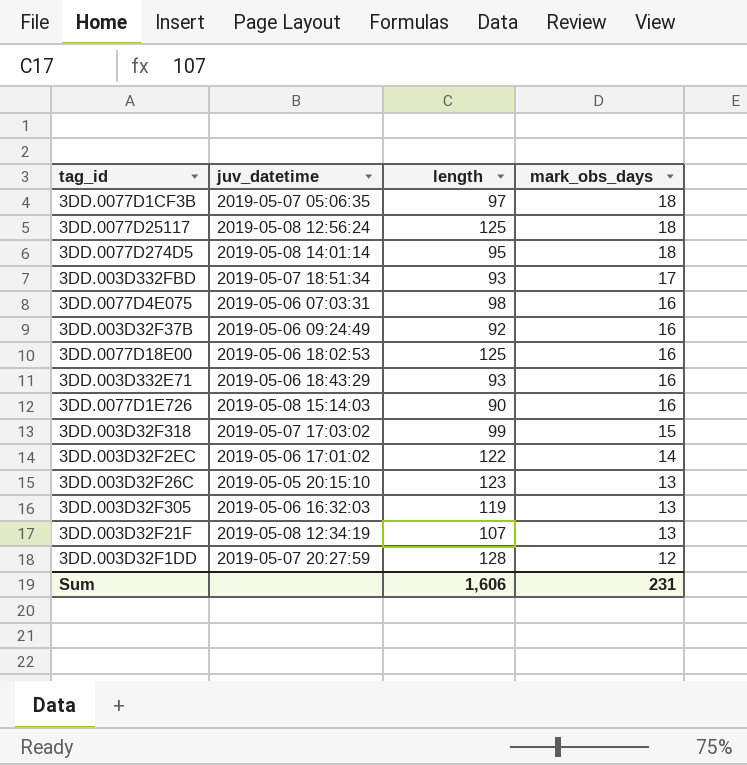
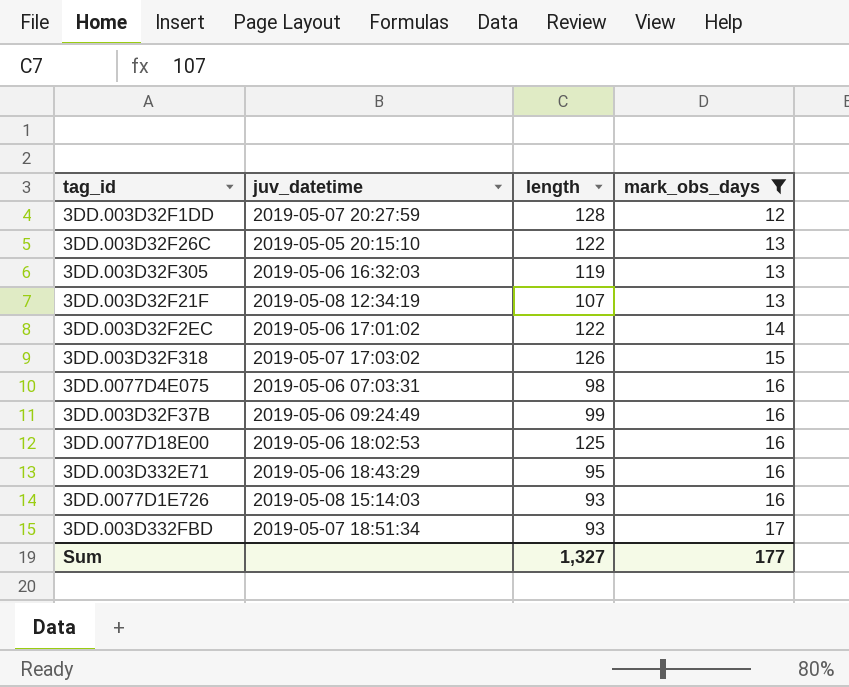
filter: none -> mark_obs_days != 18
row order: mark_obs_days descending -> mark_obs_days ascending
3DD.003D32F26C | length: 123 -> 122
3DD.003D32F318 | length: 99 -> 126
3DD.003D32F37B | length: 92 -> 99
3DD.003D332E71 | length: 93 -> 95
3DD.0077D1E726 | length: 90 -> 93
Sum | length: 1,606 -> 1,327
Sum | mark_obs_days: 231 -> 177

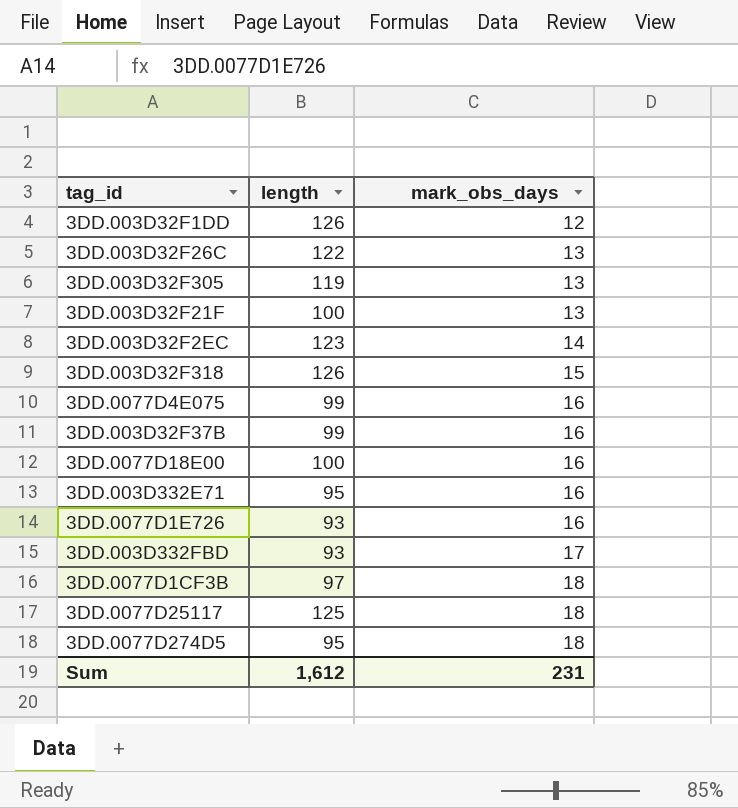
filter: mark_obs_days != 18 -> none
column juv_datetime | position: 2 -> none
3DD.003D32F1DD | length: 128 -> 126
3DD.003D32F21F | length: 107 -> 100
3DD.003D32F2EC | length: 122 -> 123
3DD.0077D4E075 | length: 98 -> 99
3DD.0077D18E00 | length: 125 -> 100
Sum | length: 1,327 -> 1,612
Sum | mark_obs_days: 177 -> 231

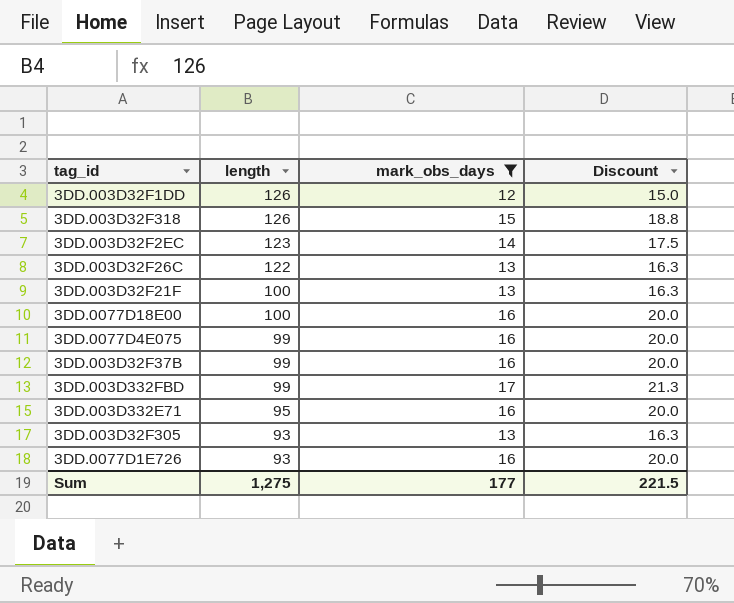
filter: none -> mark_obs_days != 18
row order: mark_obs_days ascending -> length descending
column Discount | formula: none -> [mark_obs_days] * 1.25
3DD.003D332FBD | length: 93 -> 99
3DD.003D32F305 | length: 119 -> 93
Sum | length: 1,612 -> 1,275
Sum | mark_obs_days: 231 -> 177

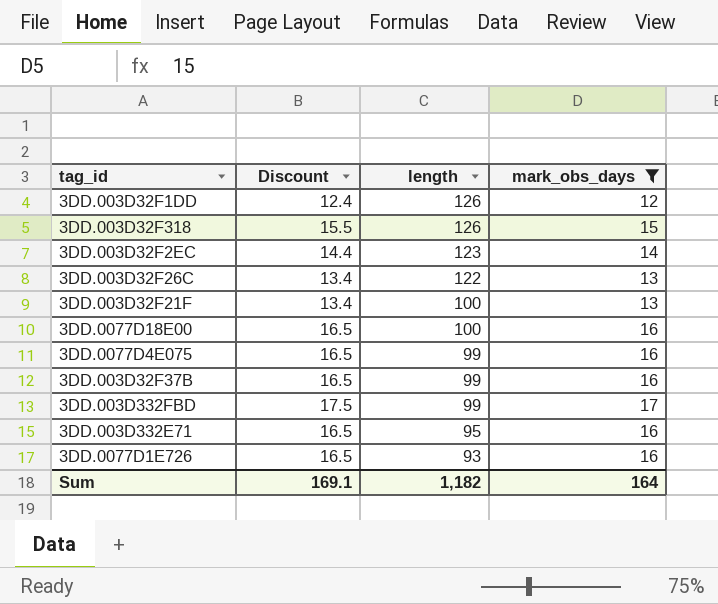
column Discount | formula: [mark_obs_days] * 1.25 -> [mark_obs_days] * 1.03
column Discount | position: 4 -> 2
row 3DD.003D32F305: 93 | 13 | 16.3 -> none
Sum | Discount: 221.5 -> 169.1
Sum | length: 1,275 -> 1,182
Sum | mark_obs_days: 177 -> 164

